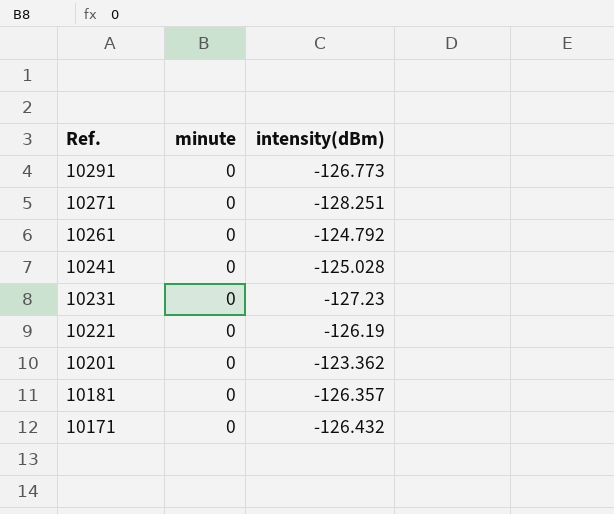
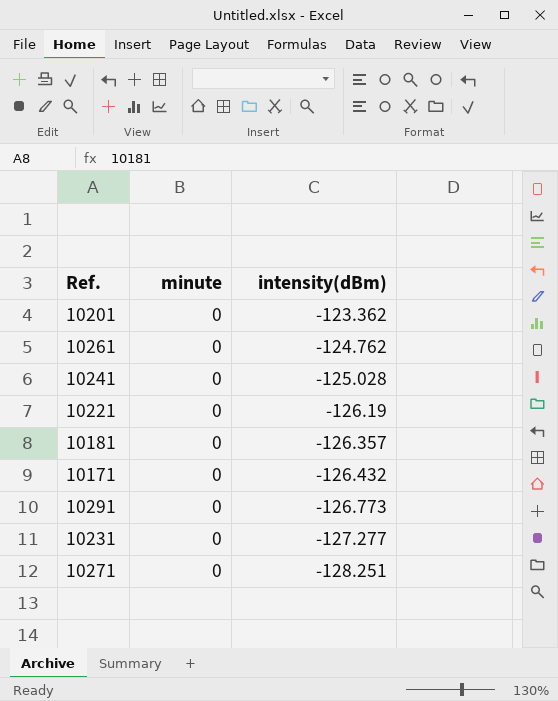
row order: Ref. descending -> intensity(dBm) descending
10261 | intensity(dBm): -124.792 -> -124.762
10231 | intensity(dBm): -127.23 -> -127.277

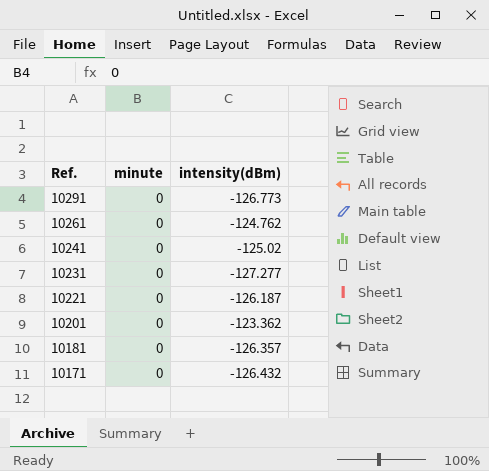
row order: intensity(dBm) descending -> Ref. descending
row 10271: 0 | -128.251 -> none
10241 | intensity(dBm): -125.028 -> -125.02
10221 | intensity(dBm): -126.19 -> -126.187

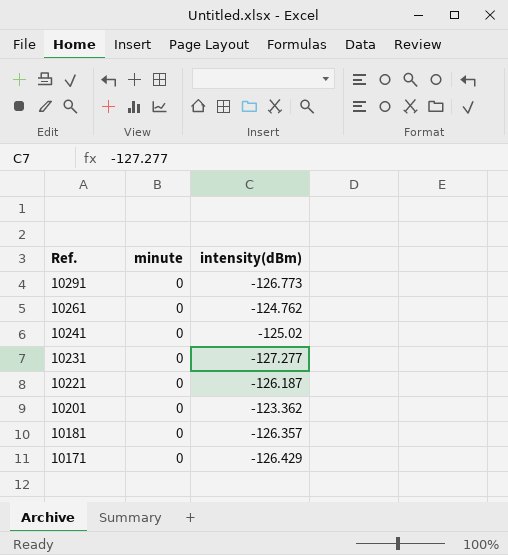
10171 | intensity(dBm): -126.432 -> -126.429

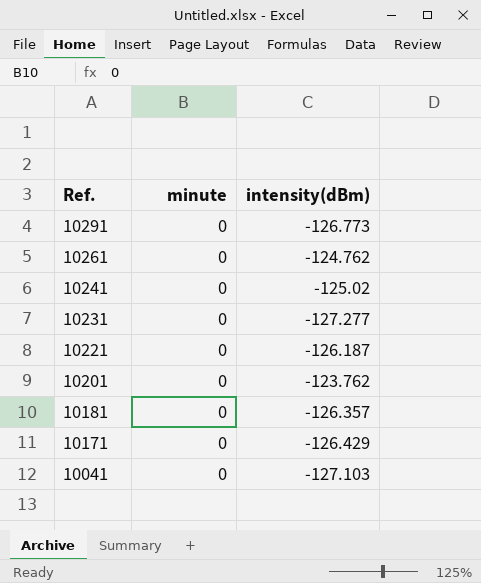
10201 | intensity(dBm): -123.362 -> -123.762
row 10041: none -> 0 | -127.103

